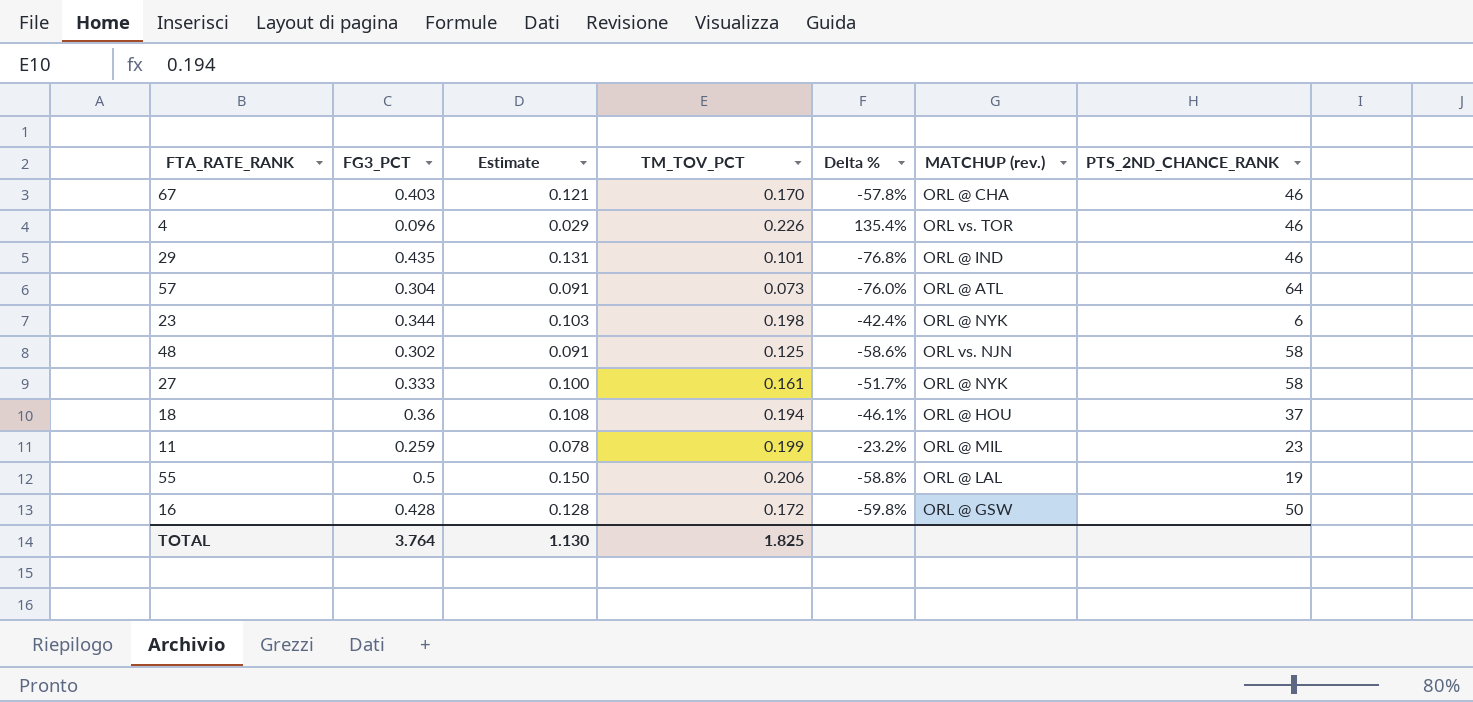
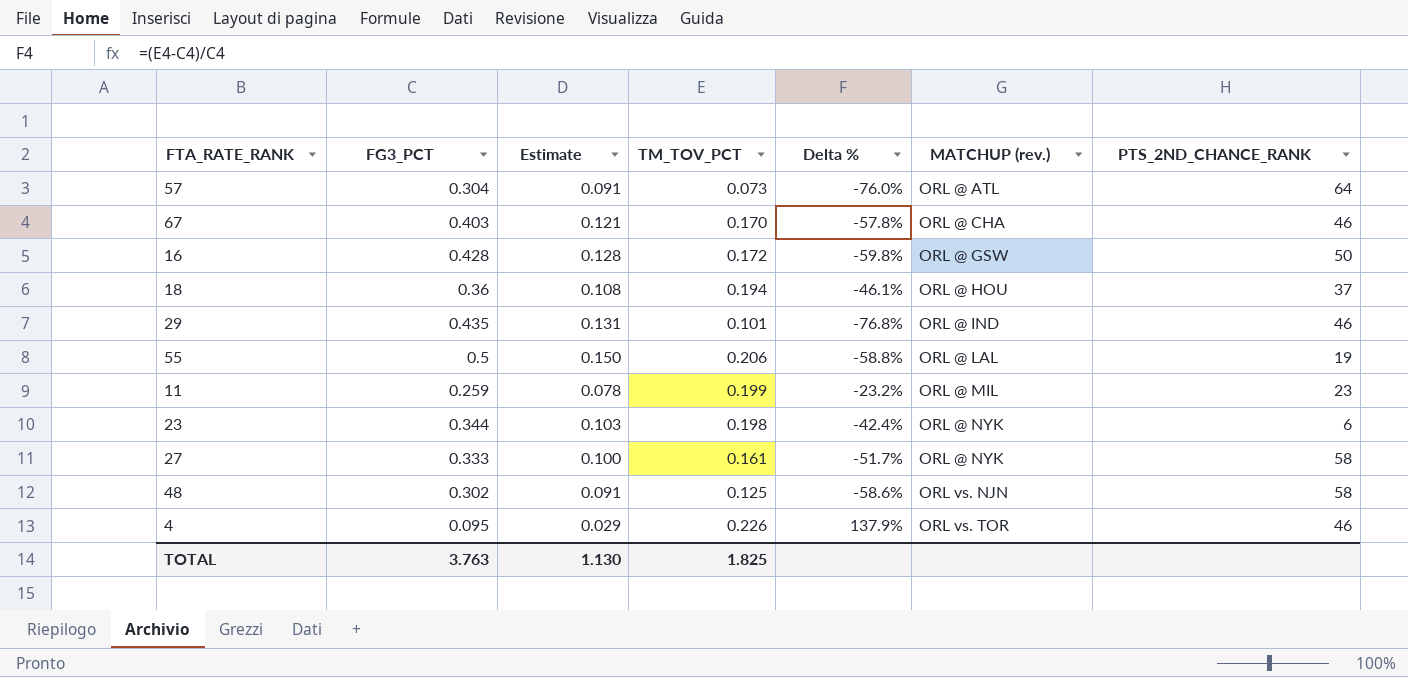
row order: none -> MATCHUP (rev.) ascending
4 | FG3_PCT: 0.096 -> 0.095
4 | Delta %: 135.4% -> 137.9%
TOTAL | FG3_PCT: 3.764 -> 3.763

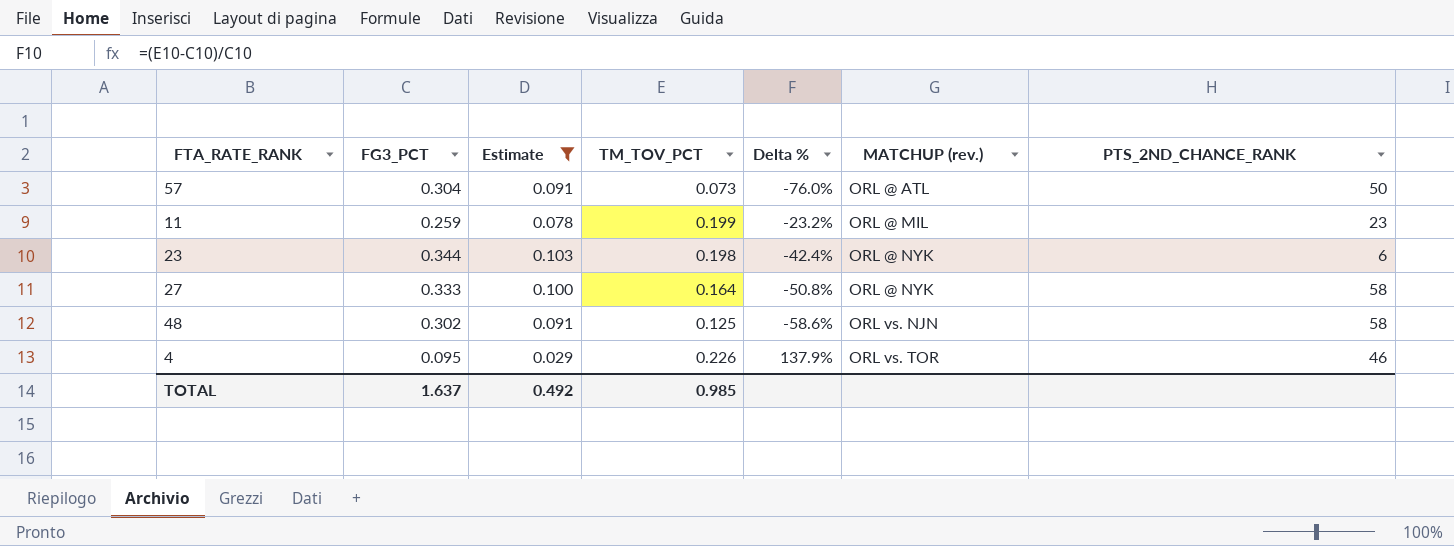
filter: none -> Estimate <= 0.103
57 | PTS_2ND_CHANCE_RANK: 64 -> 50
27 | TM_TOV_PCT: 0.161 -> 0.164
27 | Delta %: -51.7% -> -50.8%
TOTAL | FG3_PCT: 3.763 -> 1.637
TOTAL | Estimate: 1.130 -> 0.492
TOTAL | TM_TOV_PCT: 1.825 -> 0.985

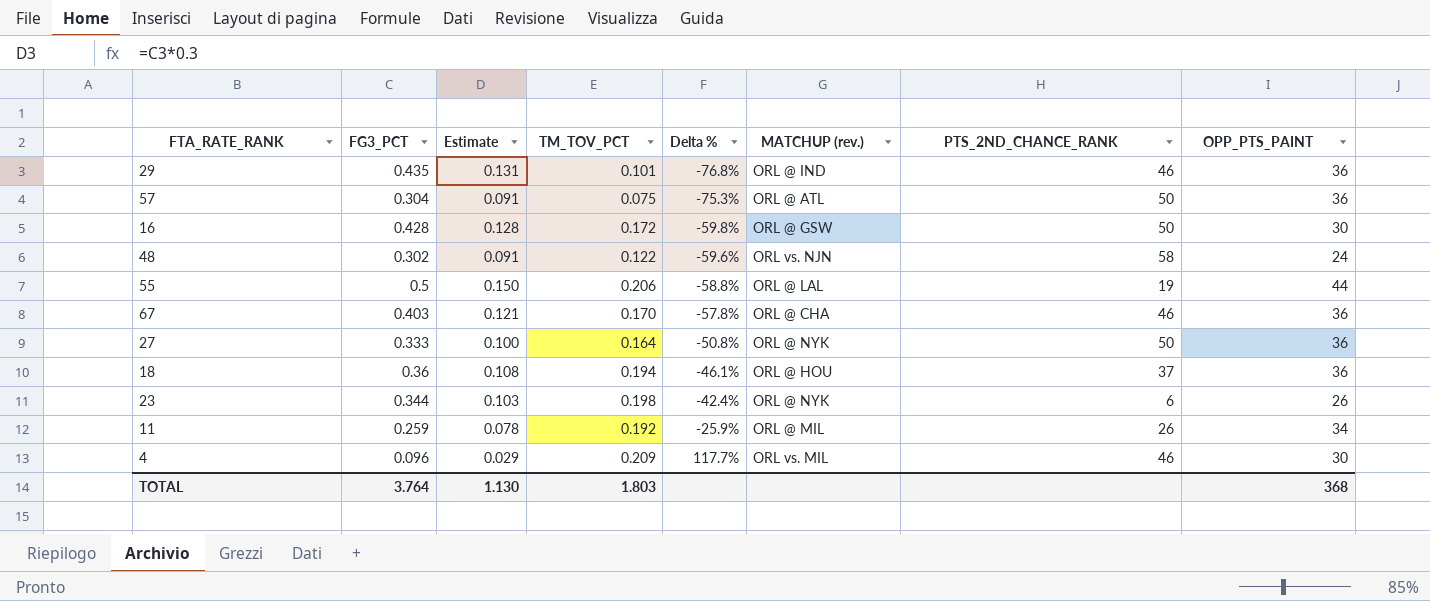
filter: Estimate <= 0.103 -> none
row order: MATCHUP (rev.) ascending -> Delta % ascending
column OPP_PTS_PAINT | position: none -> 8
57 | TM_TOV_PCT: 0.073 -> 0.075
57 | Delta %: -76.0% -> -75.3%
48 | TM_TOV_PCT: 0.125 -> 0.122
48 | Delta %: -58.6% -> -59.6%
27 | PTS_2ND_CHANCE_RANK: 58 -> 50
11 | TM_TOV_PCT: 0.199 -> 0.192
11 | Delta %: -23.2% -> -25.9%
11 | PTS_2ND_CHANCE_RANK: 23 -> 26
4 | FG3_PCT: 0.095 -> 0.096
4 | TM_TOV_PCT: 0.226 -> 0.209
4 | Delta %: 137.9% -> 117.7%
4 | MATCHUP (rev.): ORL vs. TOR -> ORL vs. MIL
TOTAL | FG3_PCT: 1.637 -> 3.764
TOTAL | Estimate: 0.492 -> 1.130
TOTAL | TM_TOV_PCT: 0.985 -> 1.803

